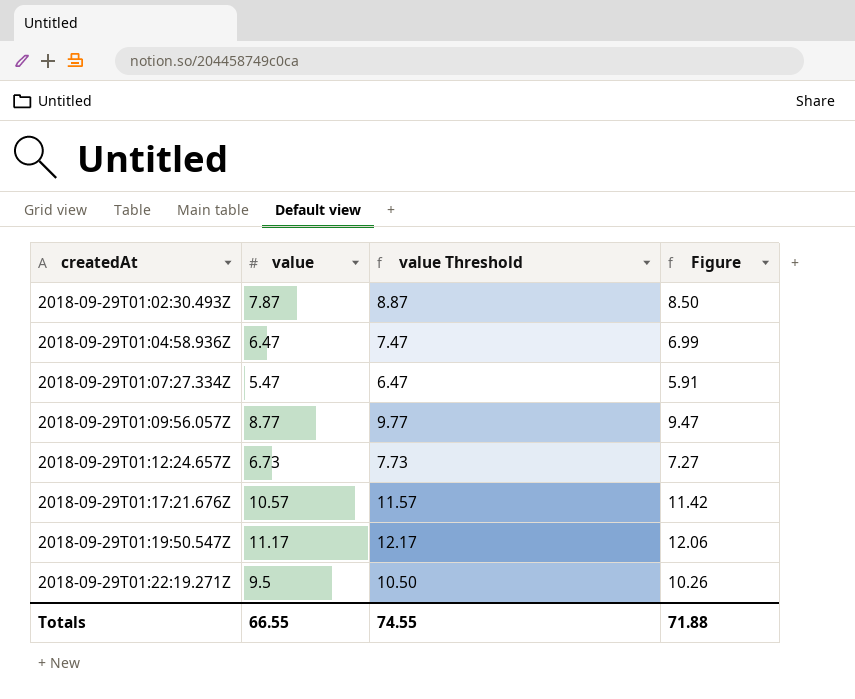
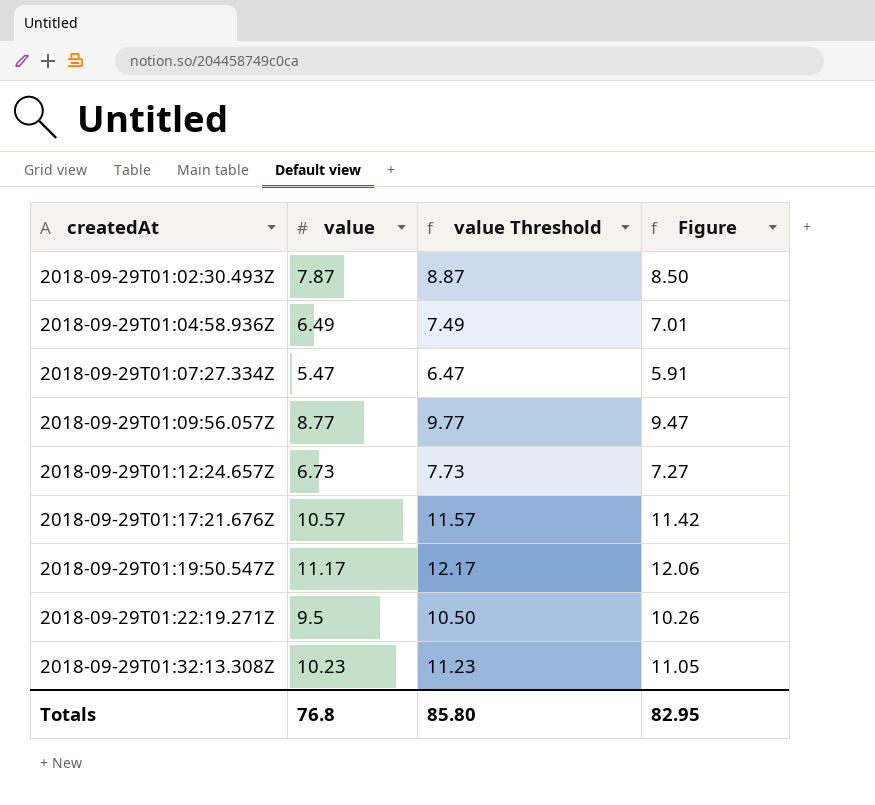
2018-09-29T01:04:58.936Z | value: 6.47 -> 6.49
2018-09-29T01:04:58.936Z | value Threshold: 7.47 -> 7.49
2018-09-29T01:04:58.936Z | Figure: 6.99 -> 7.01
row 2018-09-29T01:32:13.308Z: none -> 10.23 | 11.23 | 11.05
Totals | value: 66.55 -> 76.8
Totals | value Threshold: 74.55 -> 85.80
Totals | Figure: 71.88 -> 82.95

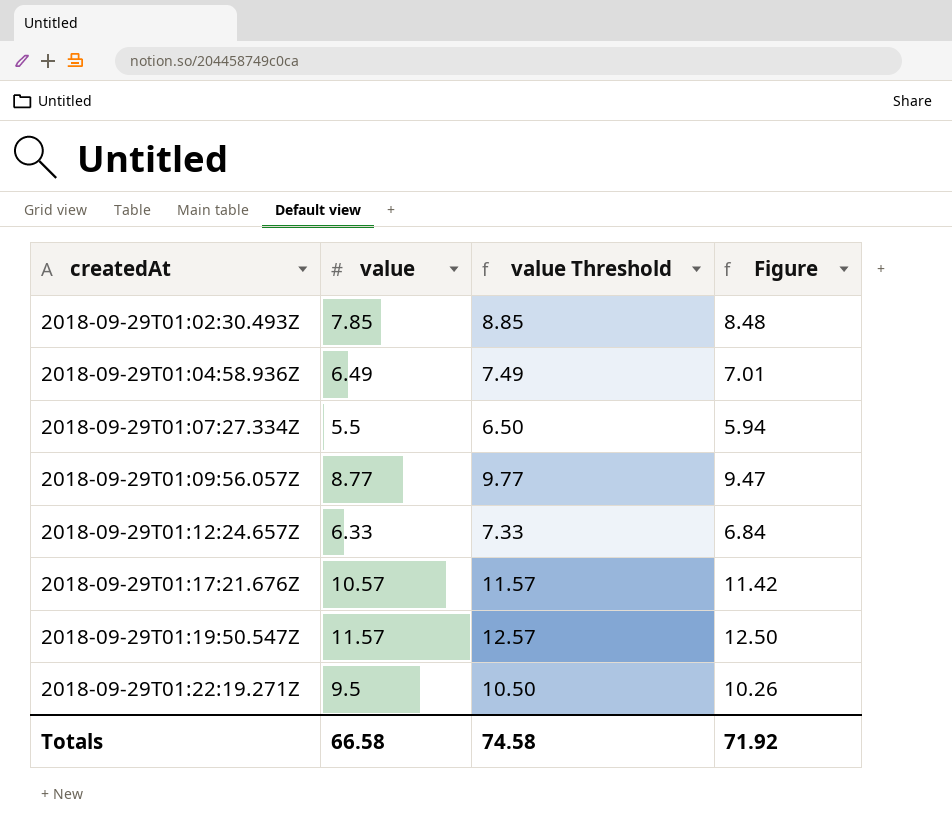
row 2018-09-29T01:32:13.308Z: 10.23 | 11.23 | 11.05 -> none
2018-09-29T01:02:30.493Z | value: 7.87 -> 7.85
2018-09-29T01:02:30.493Z | value Threshold: 8.87 -> 8.85
2018-09-29T01:02:30.493Z | Figure: 8.50 -> 8.48
2018-09-29T01:07:27.334Z | value: 5.47 -> 5.5
2018-09-29T01:07:27.334Z | value Threshold: 6.47 -> 6.50
2018-09-29T01:07:27.334Z | Figure: 5.91 -> 5.94
2018-09-29T01:12:24.657Z | value: 6.73 -> 6.33
2018-09-29T01:12:24.657Z | value Threshold: 7.73 -> 7.33
2018-09-29T01:12:24.657Z | Figure: 7.27 -> 6.84
2018-09-29T01:19:50.547Z | value: 11.17 -> 11.57
2018-09-29T01:19:50.547Z | value Threshold: 12.17 -> 12.57
2018-09-29T01:19:50.547Z | Figure: 12.06 -> 12.50
Totals | value: 76.8 -> 66.58
Totals | value Threshold: 85.80 -> 74.58
Totals | Figure: 82.95 -> 71.92

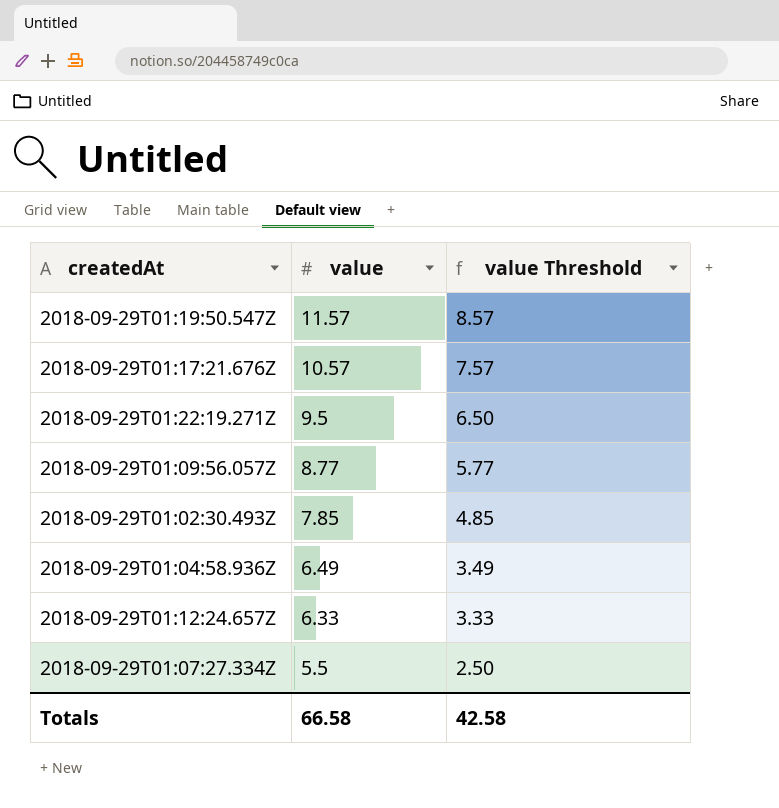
row order: createdAt ascending -> value descending
column Figure | formula: [value] * 1.08 -> none
column value Threshold | formula: [value] + 1 -> [value] - 3
Totals | value Threshold: 74.58 -> 42.58

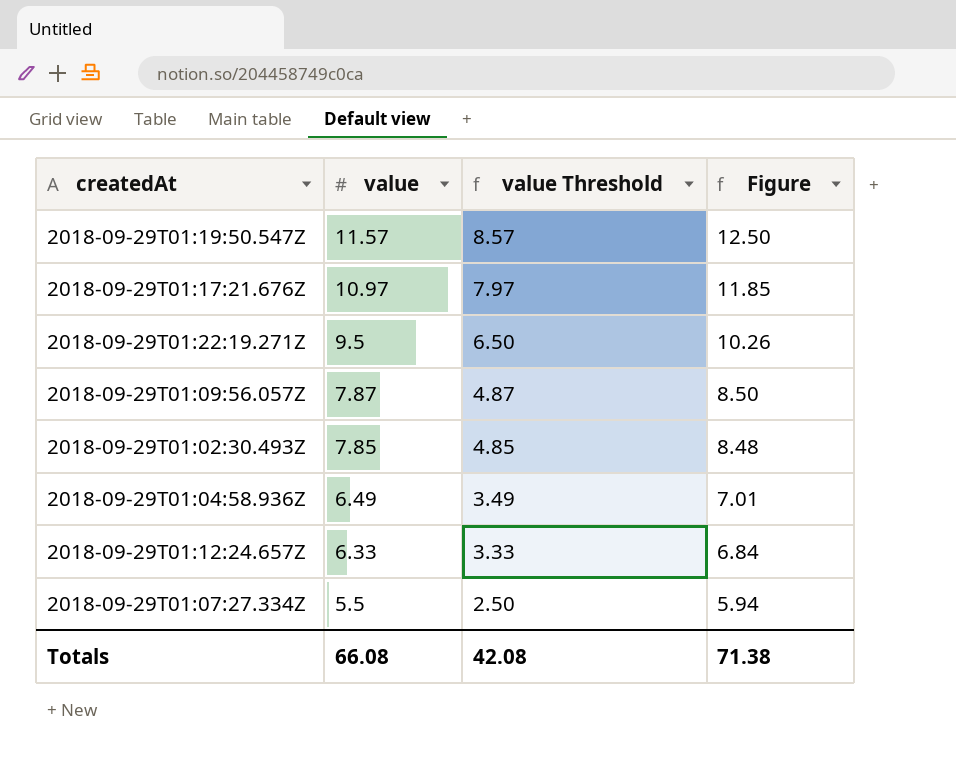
column Figure | formula: none -> [value] * 1.08
2018-09-29T01:17:21.676Z | value: 10.57 -> 10.97
2018-09-29T01:17:21.676Z | value Threshold: 7.57 -> 7.97
2018-09-29T01:09:56.057Z | value: 8.77 -> 7.87
2018-09-29T01:09:56.057Z | value Threshold: 5.77 -> 4.87
Totals | value: 66.58 -> 66.08
Totals | value Threshold: 42.58 -> 42.08

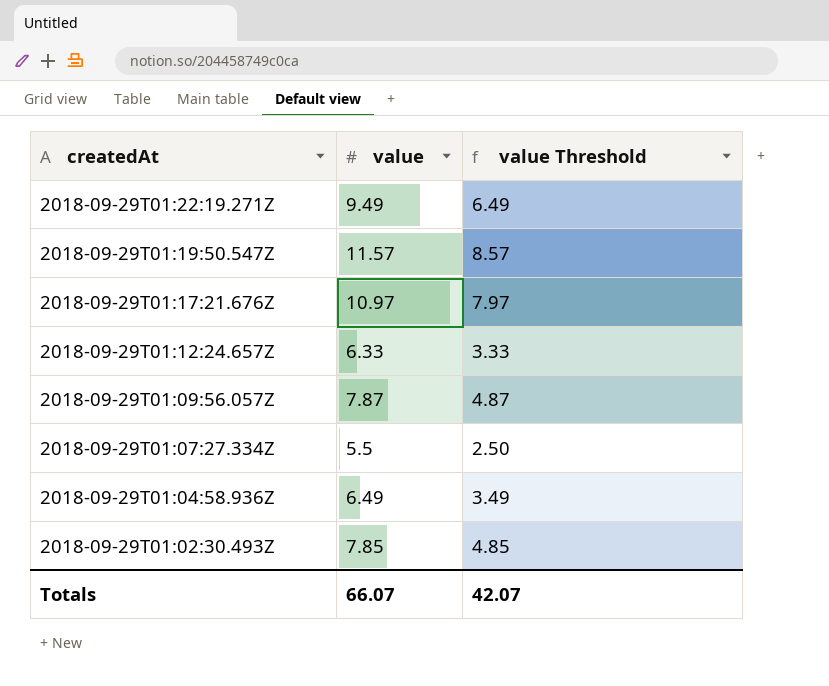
row order: value descending -> createdAt descending
column Figure | formula: [value] * 1.08 -> none
2018-09-29T01:22:19.271Z | value: 9.5 -> 9.49
2018-09-29T01:22:19.271Z | value Threshold: 6.50 -> 6.49
Totals | value: 66.08 -> 66.07
Totals | value Threshold: 42.08 -> 42.07

